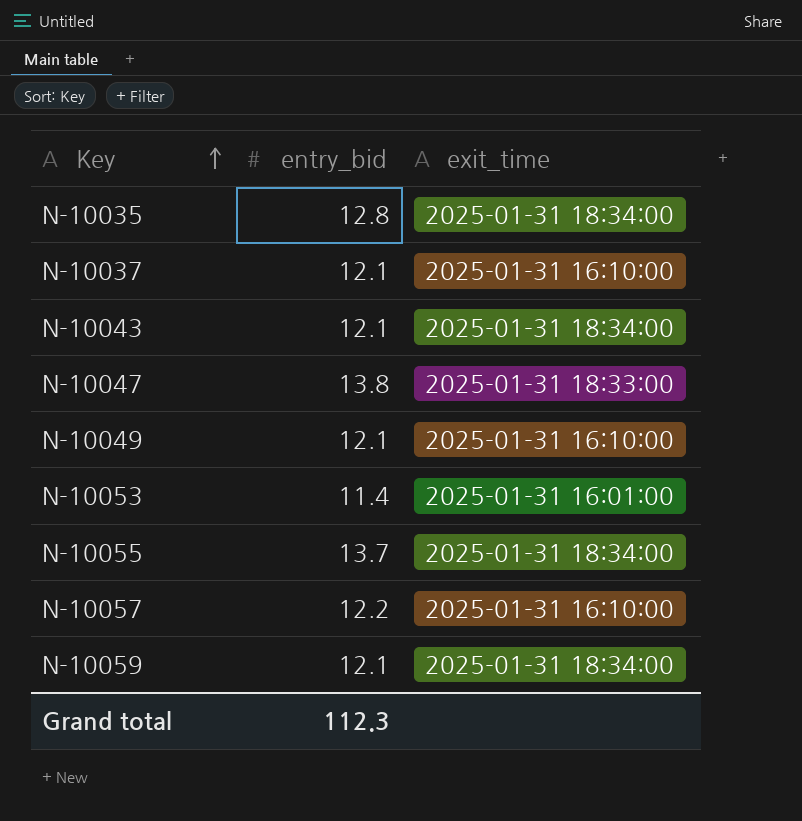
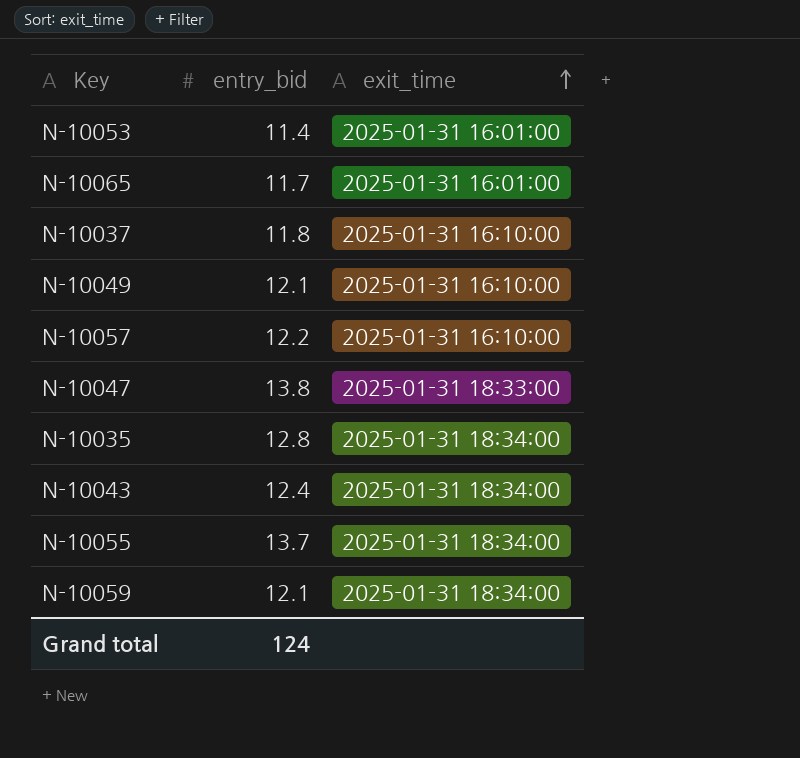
row order: Key ascending -> exit_time ascending
row N-10065: none -> 11.7 | 2025-01-31 16:01:00
N-10037 | entry_bid: 12.1 -> 11.8
N-10043 | entry_bid: 12.1 -> 12.4
Grand total | entry_bid: 112.3 -> 124

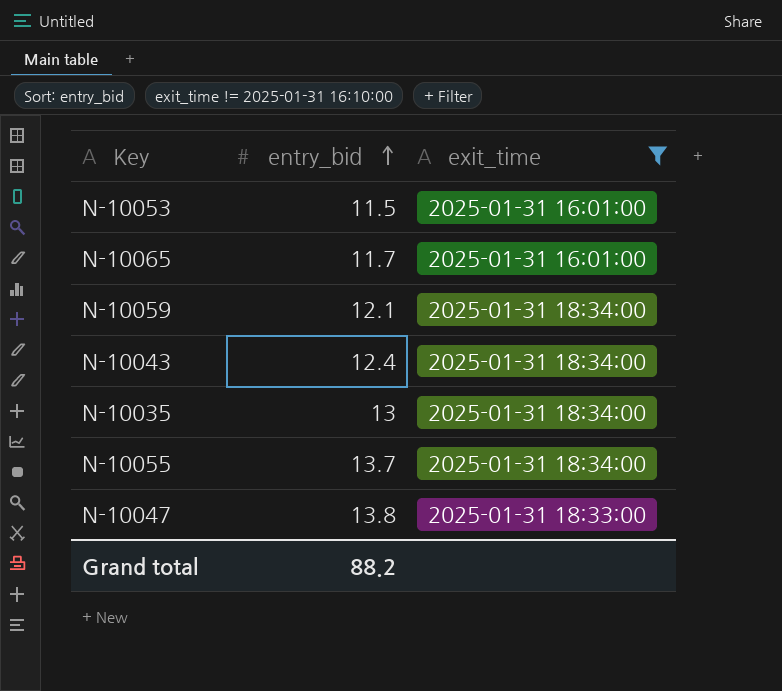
filter: none -> exit_time != 2025-01-31 16:10:00
row order: exit_time ascending -> entry_bid ascending
N-10053 | entry_bid: 11.4 -> 11.5
N-10035 | entry_bid: 12.8 -> 13
Grand total | entry_bid: 124 -> 88.2

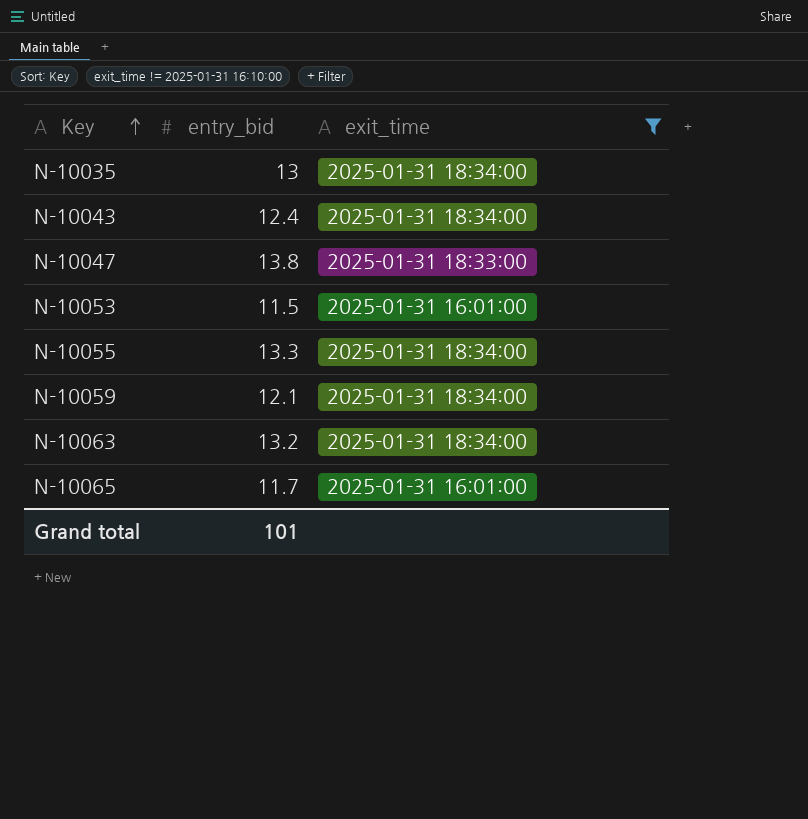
row order: entry_bid ascending -> Key ascending
N-10055 | entry_bid: 13.7 -> 13.3
row N-10063: none -> 13.2 | 2025-01-31 18:34:00
Grand total | entry_bid: 88.2 -> 101

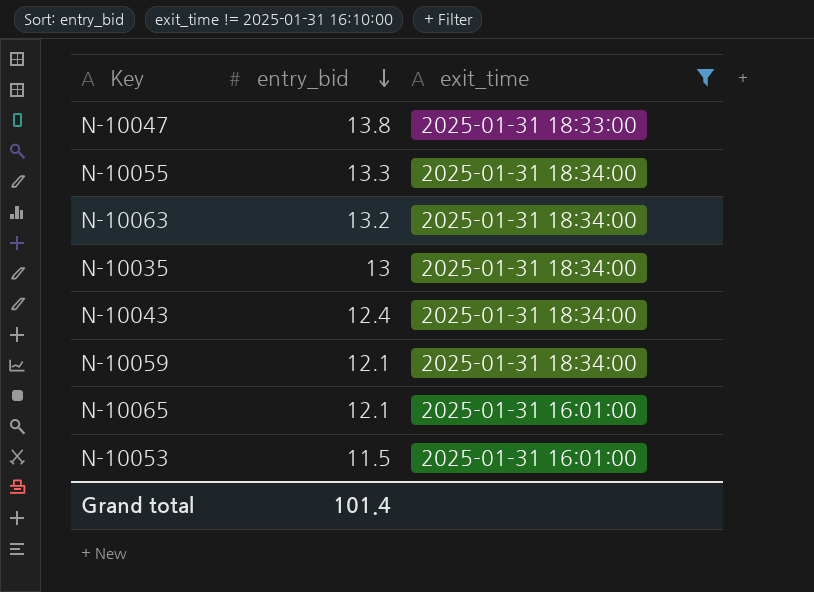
row order: Key ascending -> entry_bid descending
N-10065 | entry_bid: 11.7 -> 12.1
Grand total | entry_bid: 101 -> 101.4

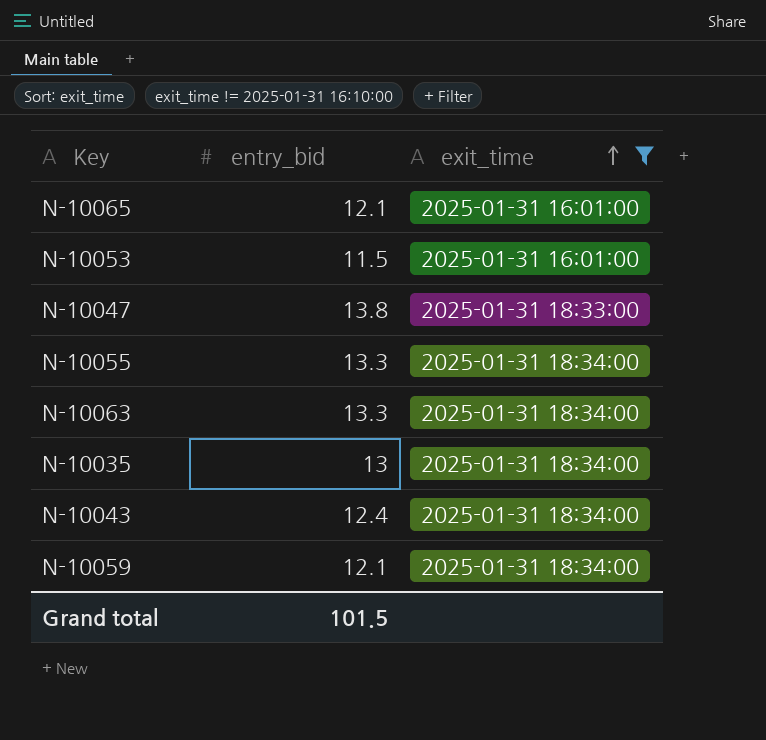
row order: entry_bid descending -> exit_time ascending
N-10063 | entry_bid: 13.2 -> 13.3
Grand total | entry_bid: 101.4 -> 101.5

